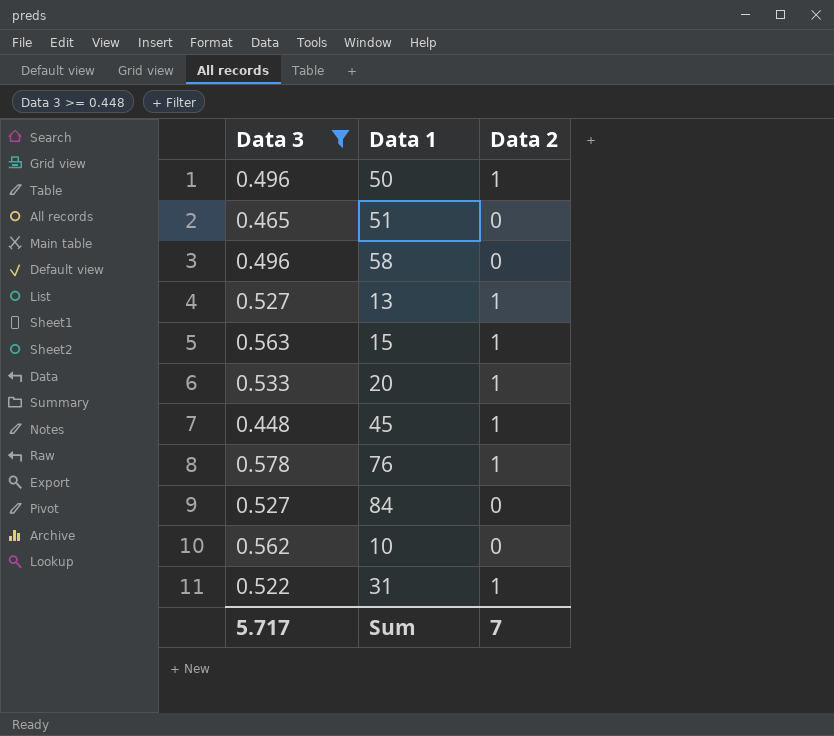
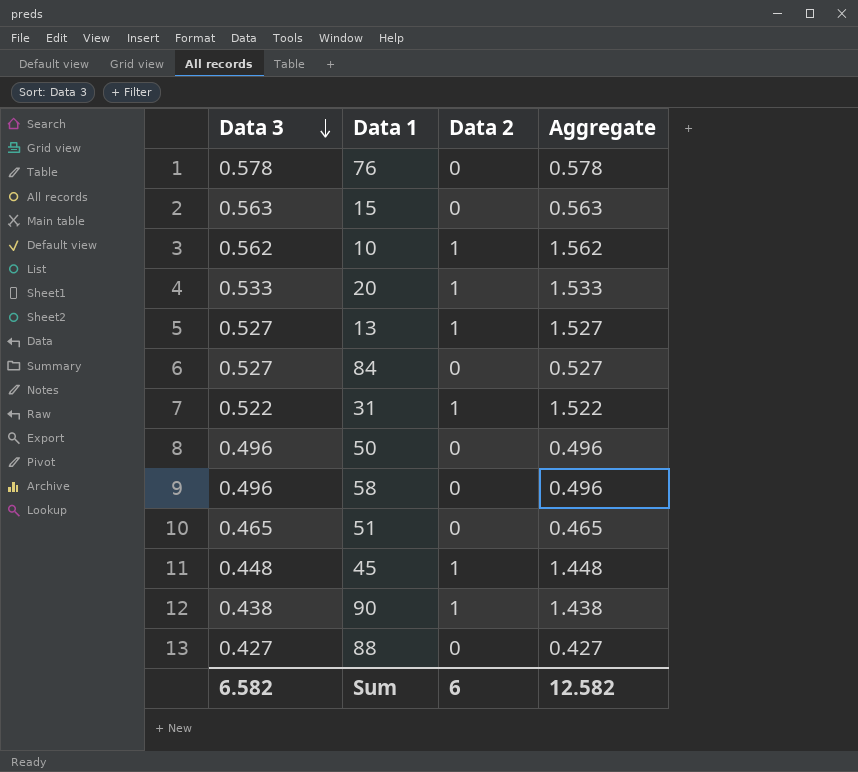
filter: Data 3 >= 0.448 -> none
row order: none -> Data 3 descending
column Aggregate | formula: none -> [Data 3] + [Data 2]
76 | Data 2: 1 -> 0
15 | Data 2: 1 -> 0
10 | Data 2: 0 -> 1
50 | Data 2: 1 -> 0
Sum | Data 3: 5.717 -> 6.582
Sum | Data 2: 7 -> 6

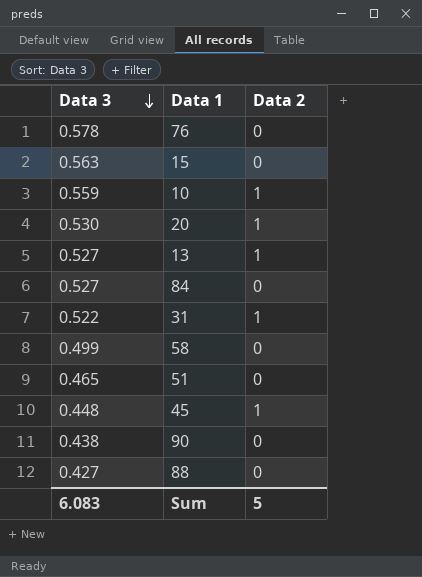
column Aggregate | formula: [Data 3] + [Data 2] -> none
row 50: 0.496 | 0 | 0.496 -> none
10 | Data 3: 0.562 -> 0.559
20 | Data 3: 0.533 -> 0.530
58 | Data 3: 0.496 -> 0.499
90 | Data 2: 1 -> 0
Sum | Data 3: 6.582 -> 6.083
Sum | Data 2: 6 -> 5

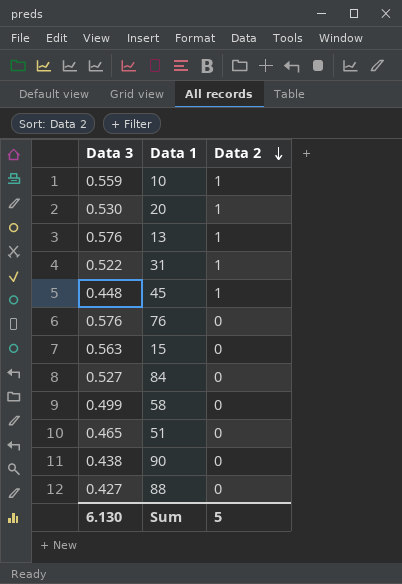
row order: Data 3 descending -> Data 2 descending
13 | Data 3: 0.527 -> 0.576
76 | Data 3: 0.578 -> 0.576
Sum | Data 3: 6.083 -> 6.130

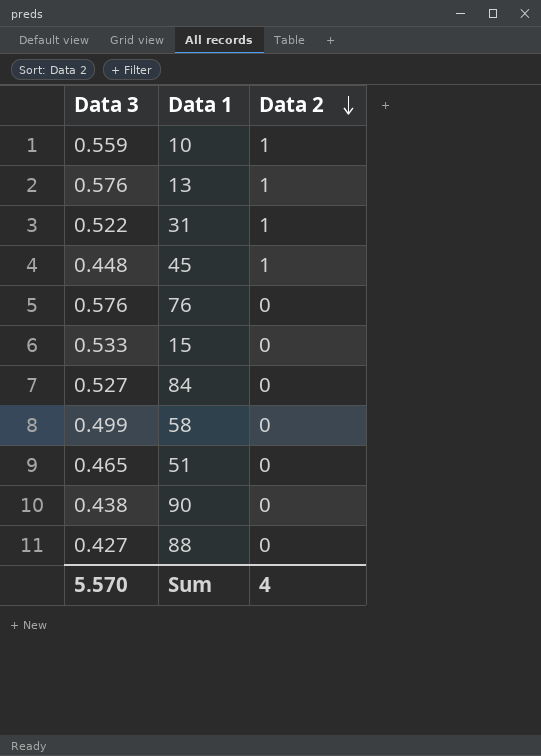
row 20: 0.530 | 1 -> none
15 | Data 3: 0.563 -> 0.533
Sum | Data 3: 6.130 -> 5.570
Sum | Data 2: 5 -> 4

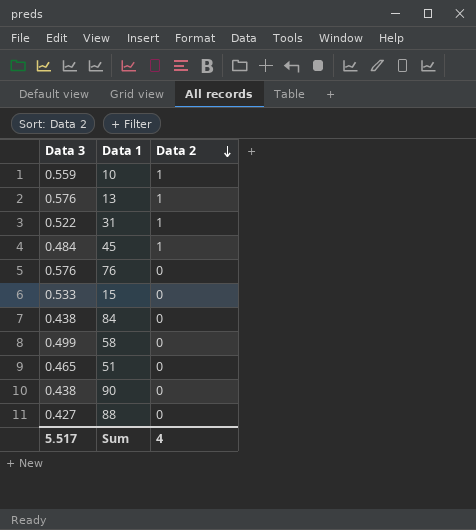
45 | Data 3: 0.448 -> 0.484
84 | Data 3: 0.527 -> 0.438
Sum | Data 3: 5.570 -> 5.517

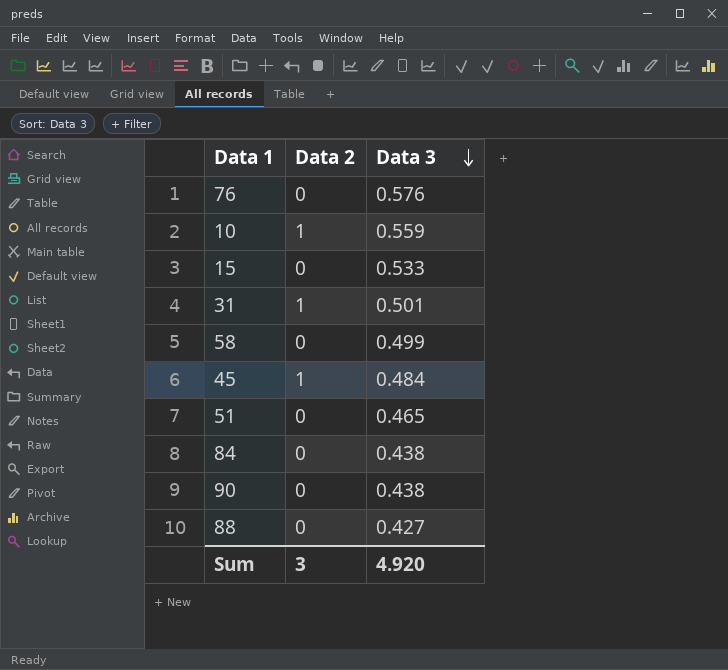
row order: Data 2 descending -> Data 3 descending
column Data 3 | position: 1 -> 3
row 13: 0.576 | 1 -> none
31 | Data 3: 0.522 -> 0.501
Sum | Data 2: 4 -> 3
Sum | Data 3: 5.517 -> 4.920

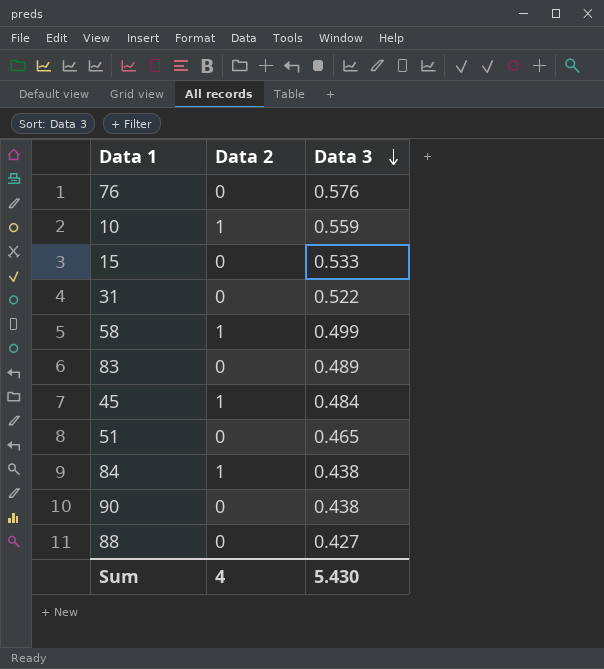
31 | Data 2: 1 -> 0
31 | Data 3: 0.501 -> 0.522
58 | Data 2: 0 -> 1
row 83: none -> 0 | 0.489
84 | Data 2: 0 -> 1
Sum | Data 2: 3 -> 4
Sum | Data 3: 4.920 -> 5.430

